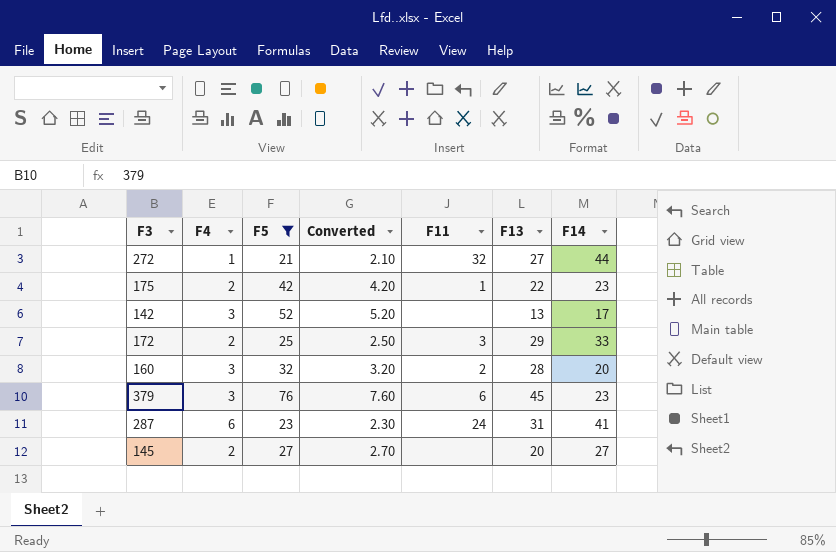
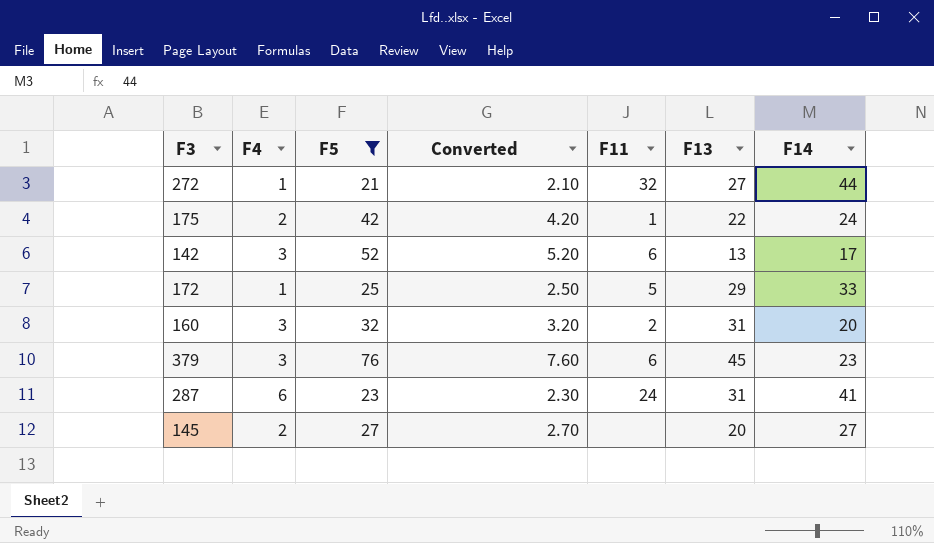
175 | F14: 23 -> 24
142 | F11: none -> 6
172 | F4: 2 -> 1
172 | F11: 3 -> 5
160 | F13: 28 -> 31

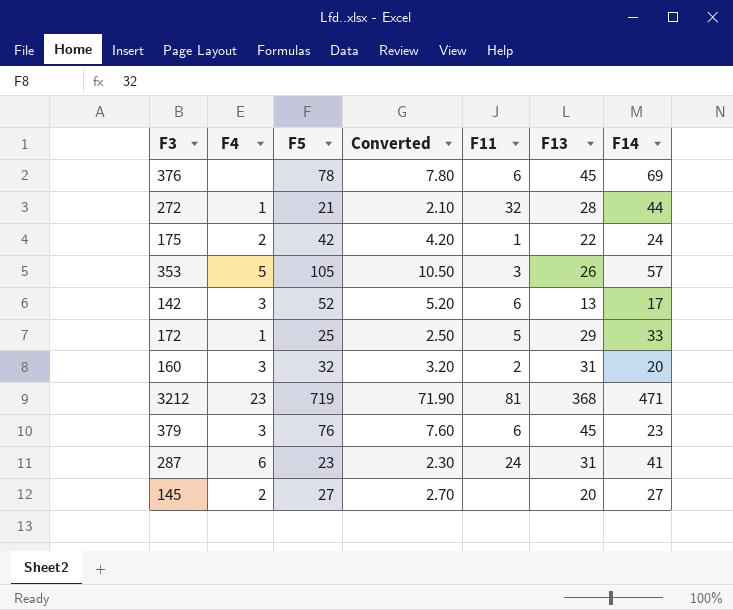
filter: F5 <= 76 -> none
272 | F13: 27 -> 28

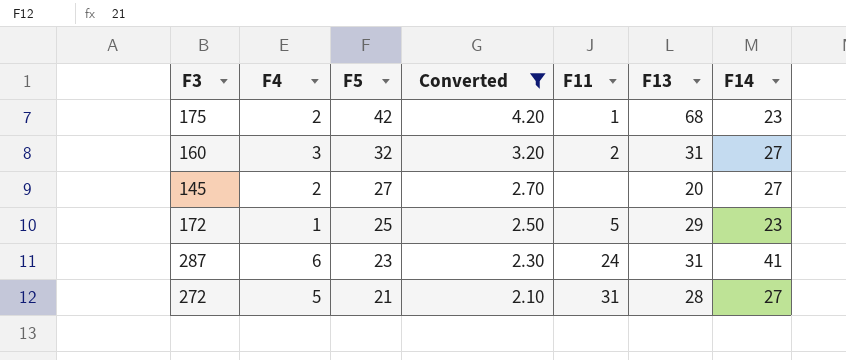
filter: none -> Converted <= 4.20
row order: none -> F5 descending
175 | F13: 22 -> 68
175 | F14: 24 -> 23
160 | F14: 20 -> 27
172 | F14: 33 -> 23
272 | F4: 1 -> 5
272 | F11: 32 -> 31
272 | F14: 44 -> 27

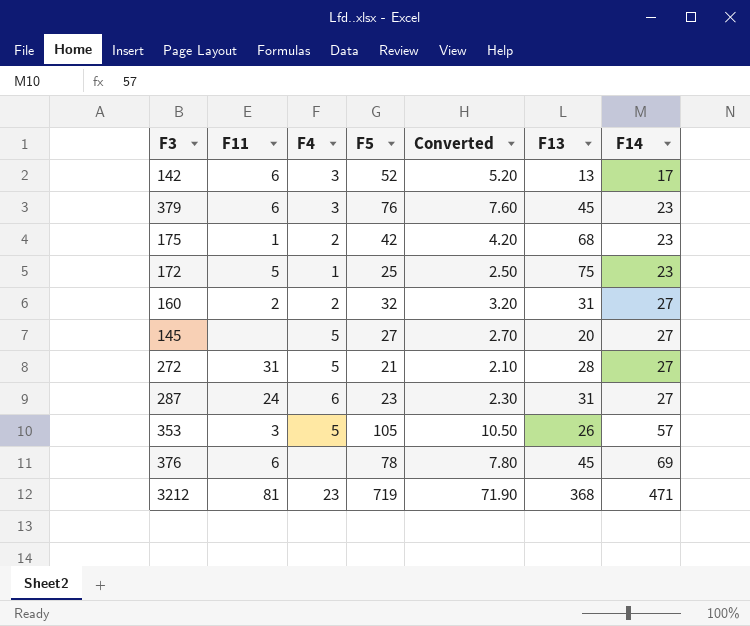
filter: Converted <= 4.20 -> none
row order: F5 descending -> F14 ascending
column F11 | position: 5 -> 2
172 | F13: 29 -> 75
160 | F4: 3 -> 2
145 | F4: 2 -> 5
287 | F14: 41 -> 27

